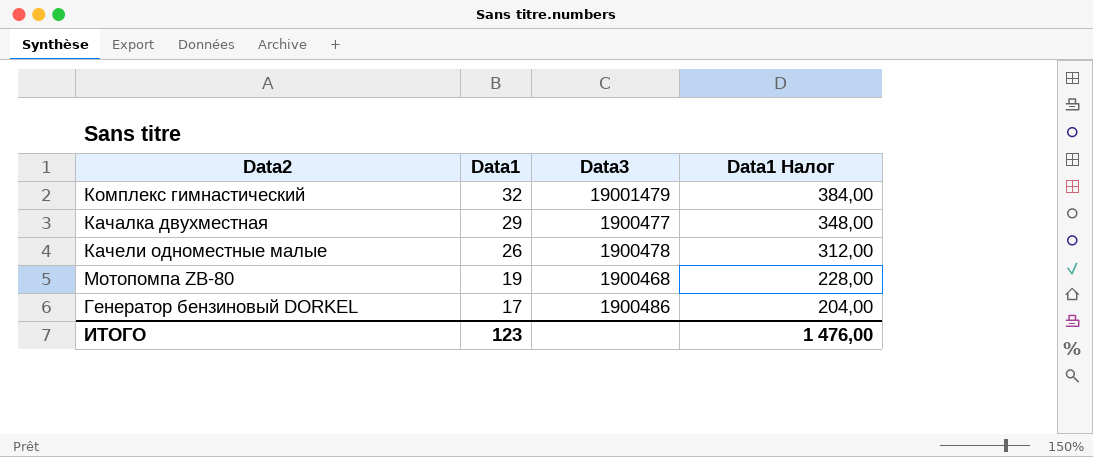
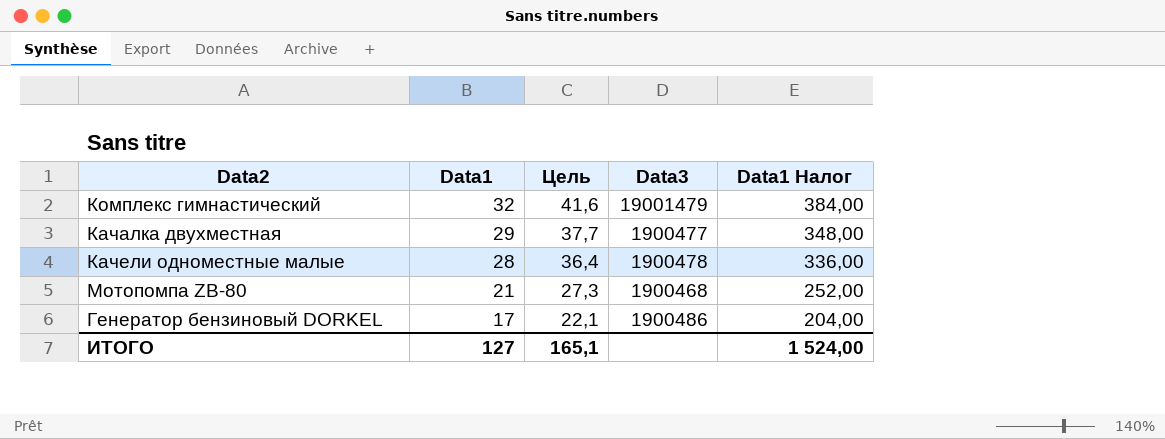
column Цель | formula: none -> [Data1] * 1,3
Качели одноместные малые | Data1: 26 -> 28
Качели одноместные малые | Data1 Налог: 312,00 -> 336,00
Мотопомпа ZB-80 | Data1: 19 -> 21
Мотопомпа ZB-80 | Data1 Налог: 228,00 -> 252,00
ИТОГО | Data1: 123 -> 127
ИТОГО | Data1 Налог: 1 476,00 -> 1 524,00

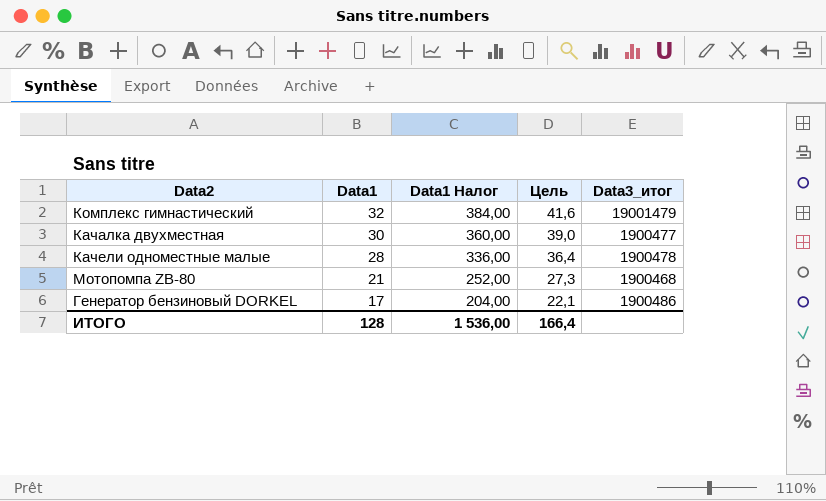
column Data1 Налог | position: 5 -> 3
column name: Data3 -> Data3_итог
Качалка двухместная | Data1: 29 -> 30
Качалка двухместная | Data1 Налог: 348,00 -> 360,00
Качалка двухместная | Цель: 37,7 -> 39,0
ИТОГО | Data1: 127 -> 128
ИТОГО | Data1 Налог: 1 524,00 -> 1 536,00
ИТОГО | Цель: 165,1 -> 166,4

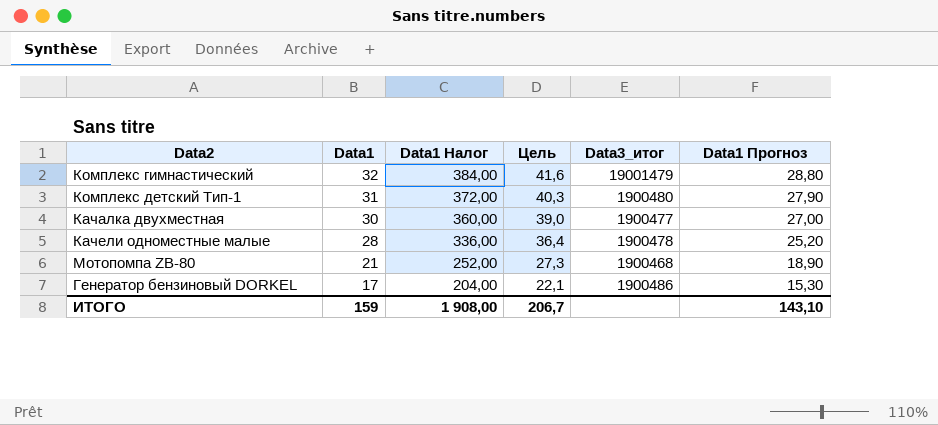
column Data1 Прогноз | formula: none -> [Data1] * 0,9
row Комплекс детский Тип-1: none -> 31 | 372,00 | 40,3 | 1900480 | 27,90
ИТОГО | Data1: 128 -> 159
ИТОГО | Data1 Налог: 1 536,00 -> 1 908,00
ИТОГО | Цель: 166,4 -> 206,7

